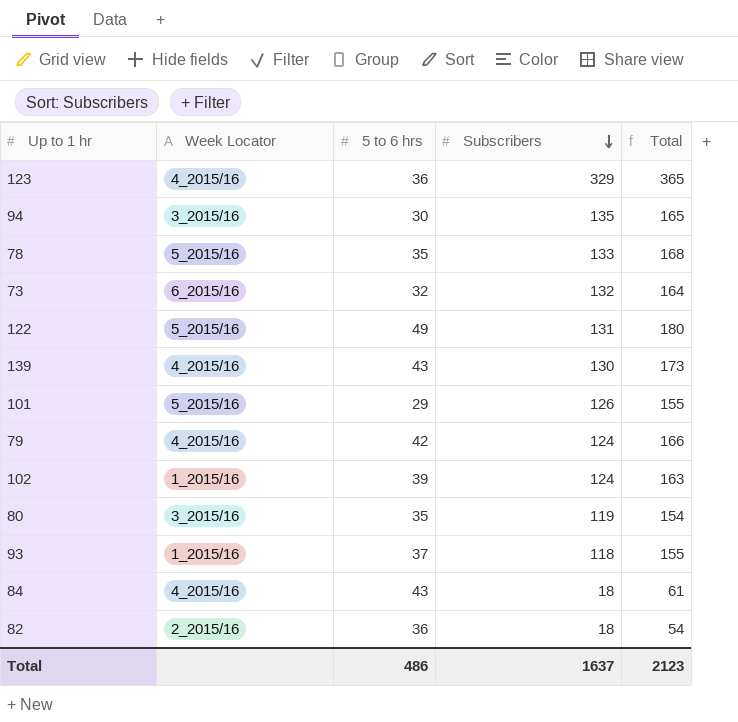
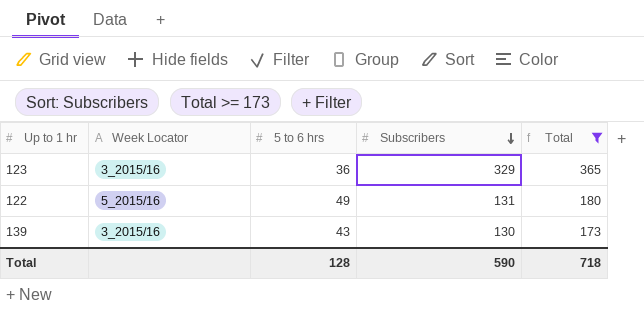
filter: none -> Total >= 173
123 | Week Locator: 4_2015/16 -> 3_2015/16
139 | Week Locator: 4_2015/16 -> 3_2015/16
Total | 5 to 6 hrs: 486 -> 128
Total | Subscribers: 1637 -> 590
Total | Total: 2123 -> 718

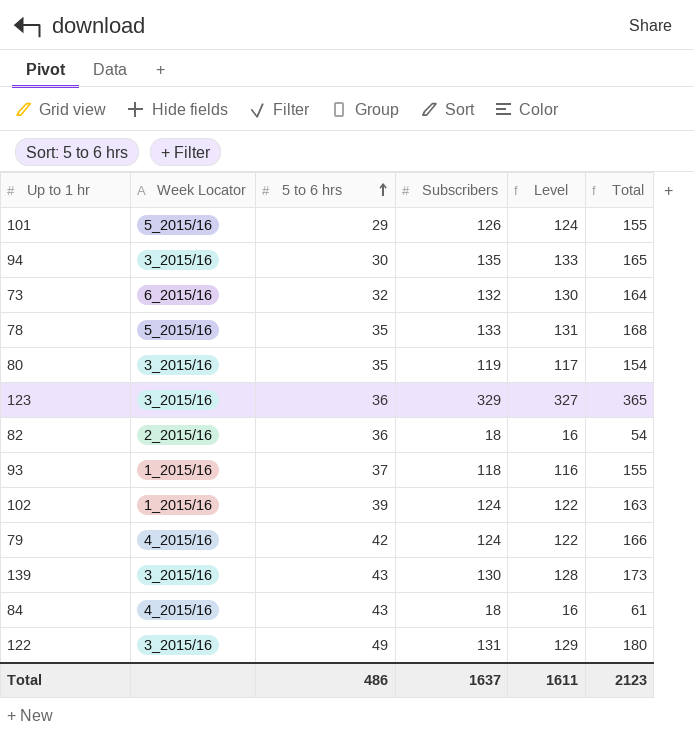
filter: Total >= 173 -> none
row order: Subscribers descending -> 5 to 6 hrs ascending
column Level | formula: none -> [Subscribers] - 2
122 | Week Locator: 5_2015/16 -> 3_2015/16
Total | 5 to 6 hrs: 128 -> 486
Total | Subscribers: 590 -> 1637
Total | Total: 718 -> 2123

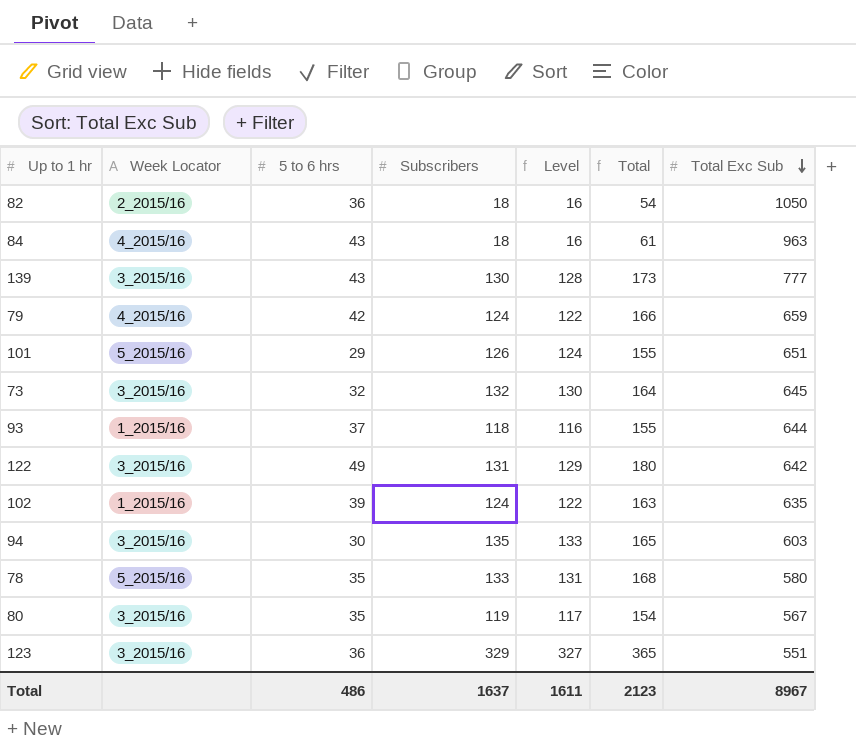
row order: 5 to 6 hrs ascending -> Total Exc Sub descending
column Total Exc Sub | position: none -> 7
73 | Week Locator: 6_2015/16 -> 3_2015/16

